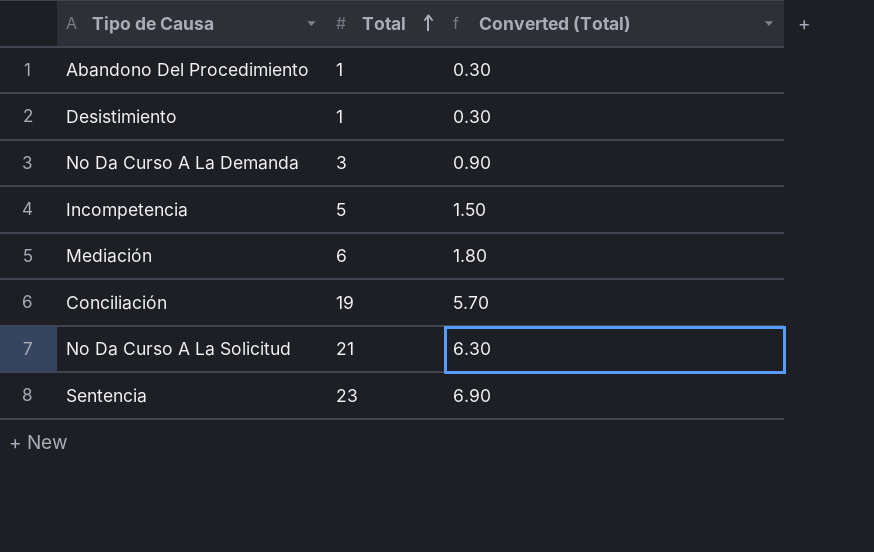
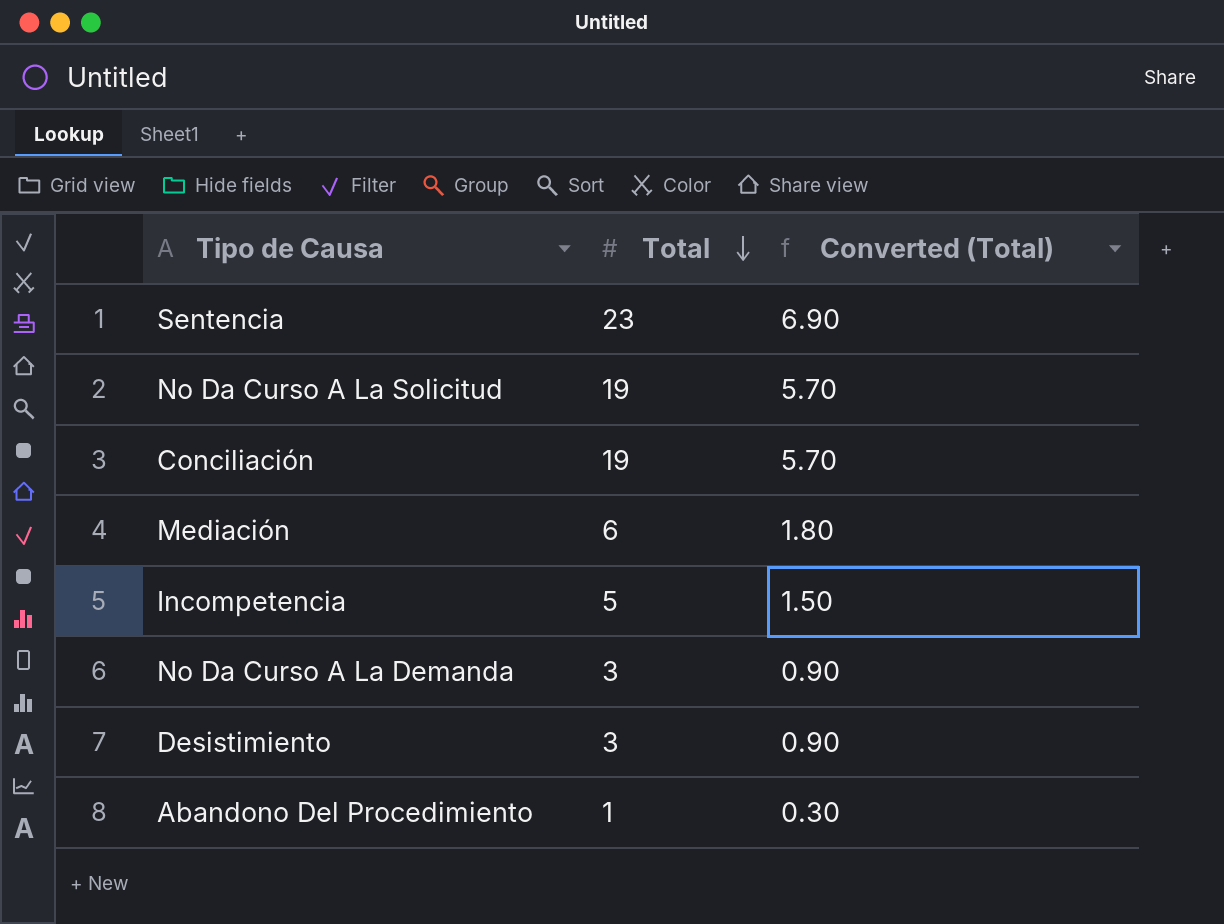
row order: Total ascending -> Total descending
No Da Curso A La Solicitud | Total: 21 -> 19
No Da Curso A La Solicitud | Converted (Total): 6.30 -> 5.70
Desistimiento | Total: 1 -> 3
Desistimiento | Converted (Total): 0.30 -> 0.90

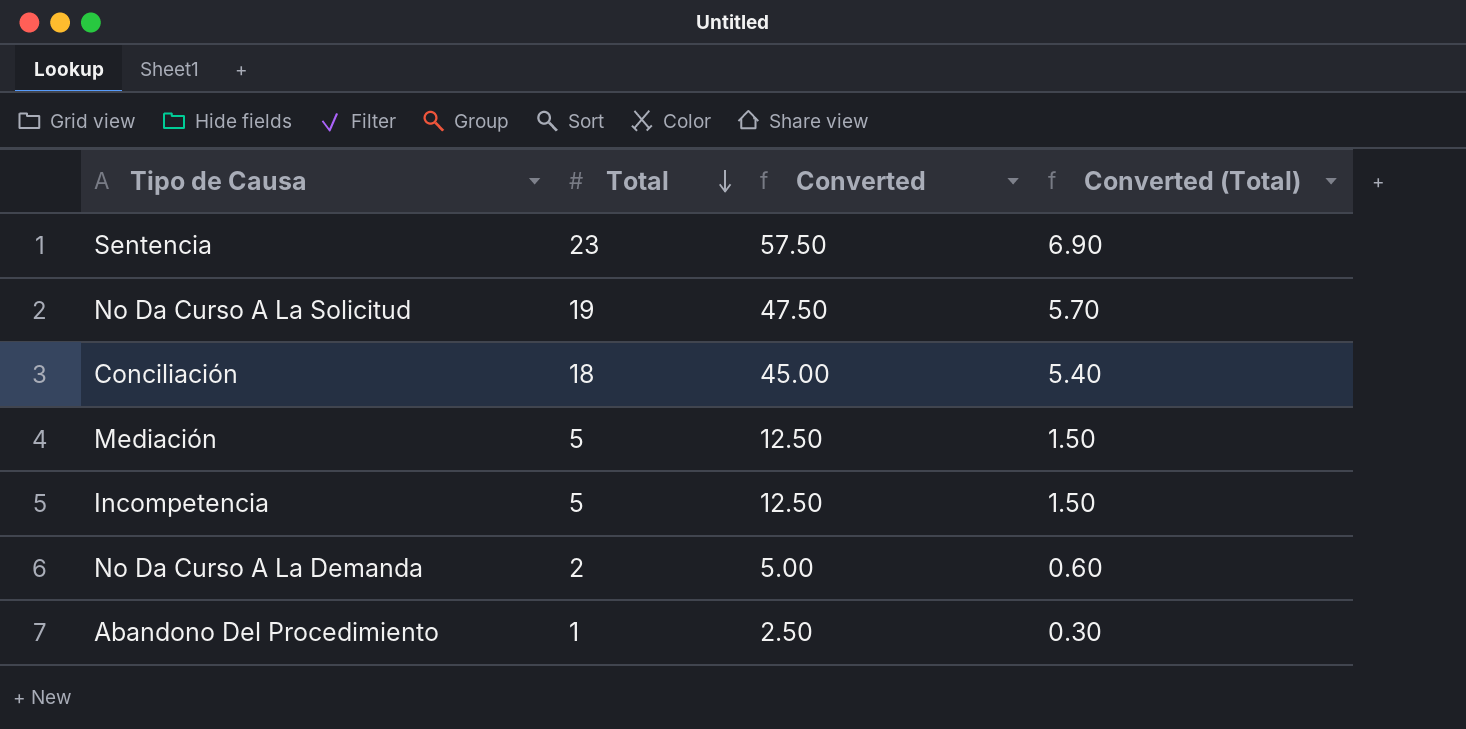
column Converted | formula: none -> [Total] * 2.5
row Desistimiento: 3 | 0.90 -> none
Conciliación | Total: 19 -> 18
Conciliación | Converted (Total): 5.70 -> 5.40
Mediación | Total: 6 -> 5
Mediación | Converted (Total): 1.80 -> 1.50
No Da Curso A La Demanda | Total: 3 -> 2
No Da Curso A La Demanda | Converted (Total): 0.90 -> 0.60

